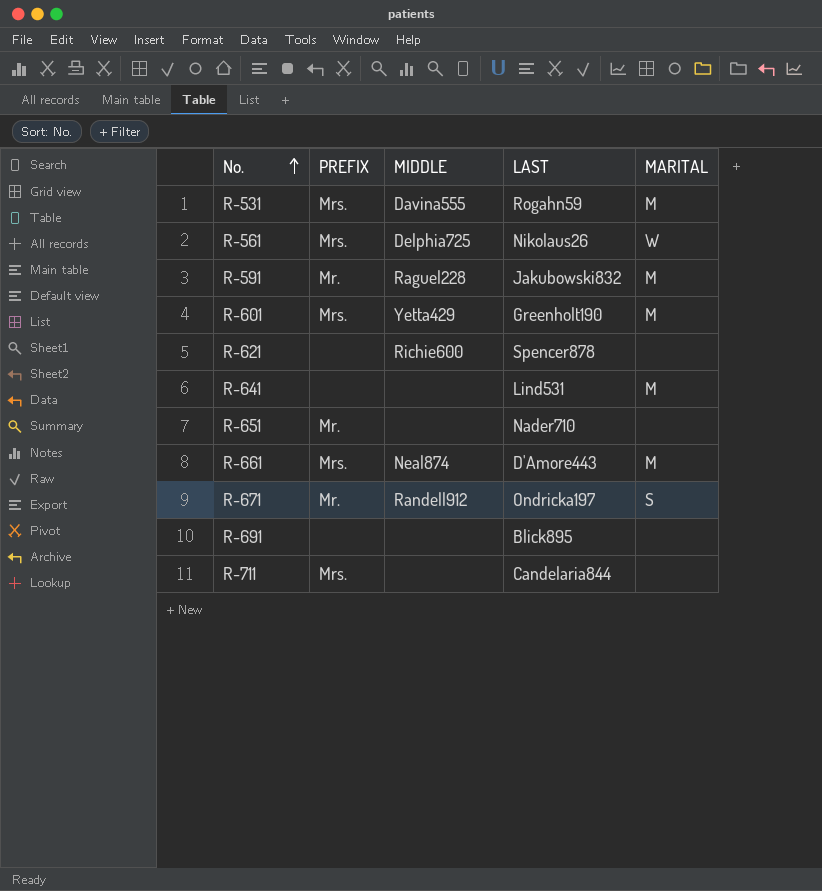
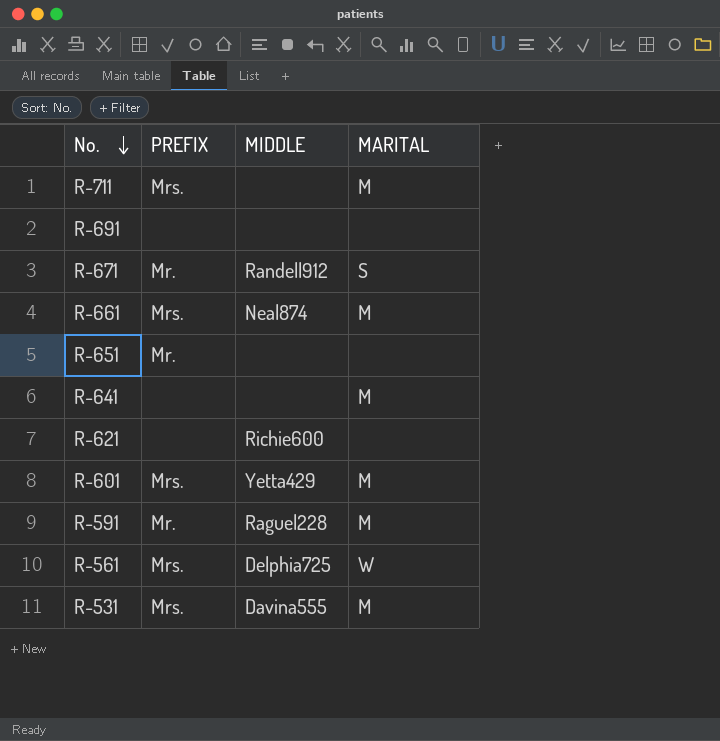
row order: No. ascending -> No. descending
column LAST | position: 4 -> none
R-711 | MARITAL: none -> M

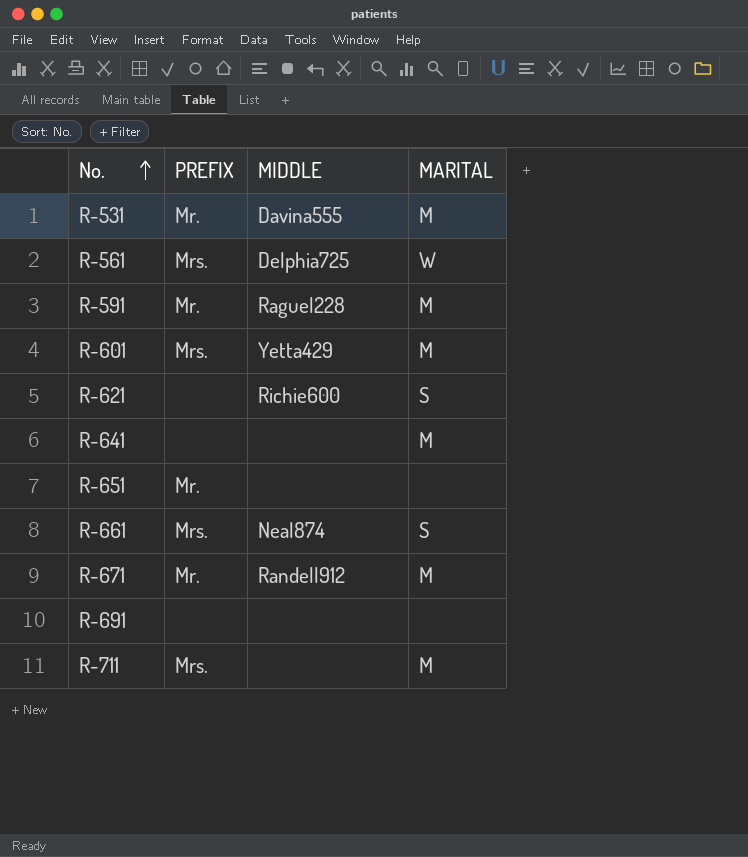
row order: No. descending -> No. ascending
R-531 | PREFIX: Mrs. -> Mr.
R-621 | MARITAL: none -> S
R-661 | MARITAL: M -> S
R-671 | MARITAL: S -> M

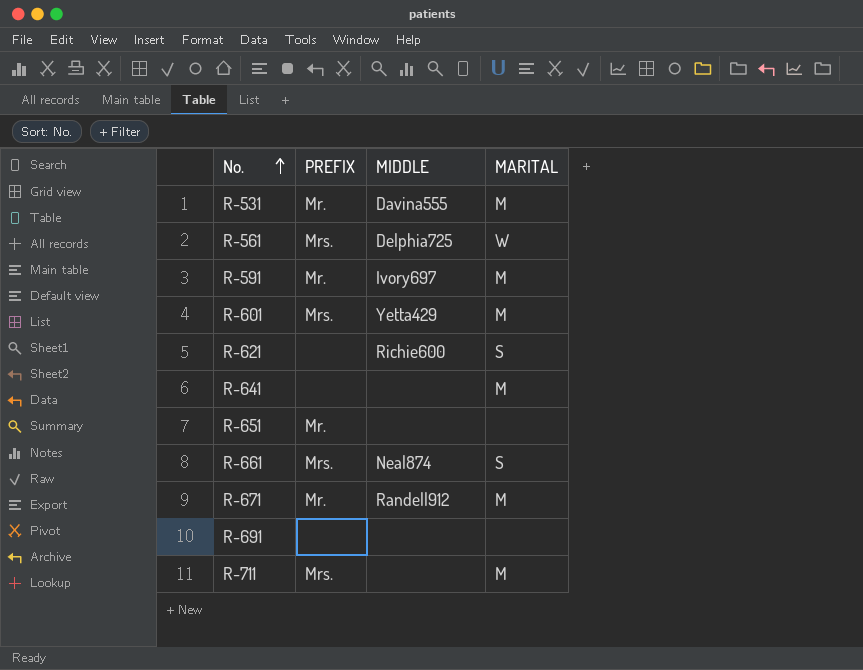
R-591 | MIDDLE: Raguel228 -> Ivory697

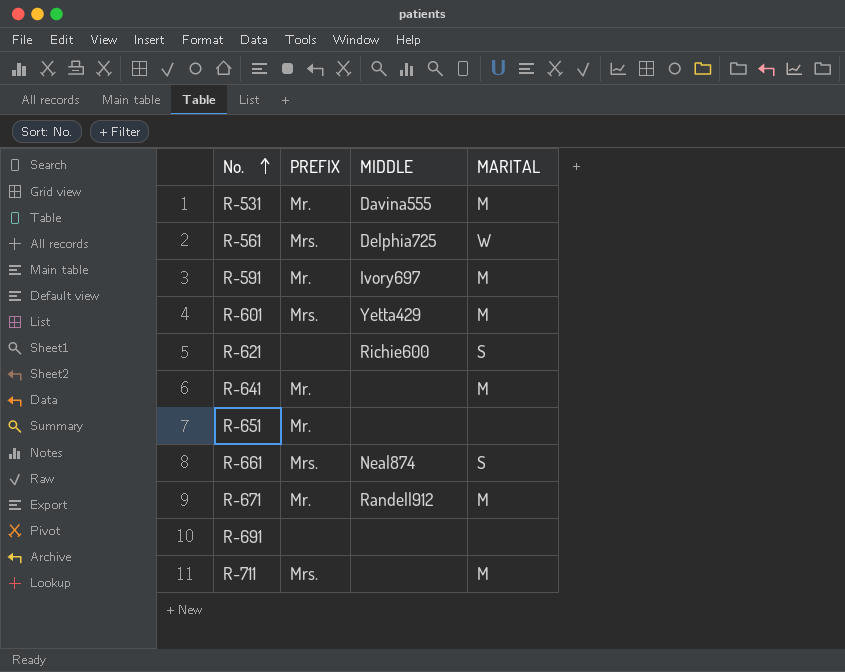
R-641 | PREFIX: none -> Mr.

